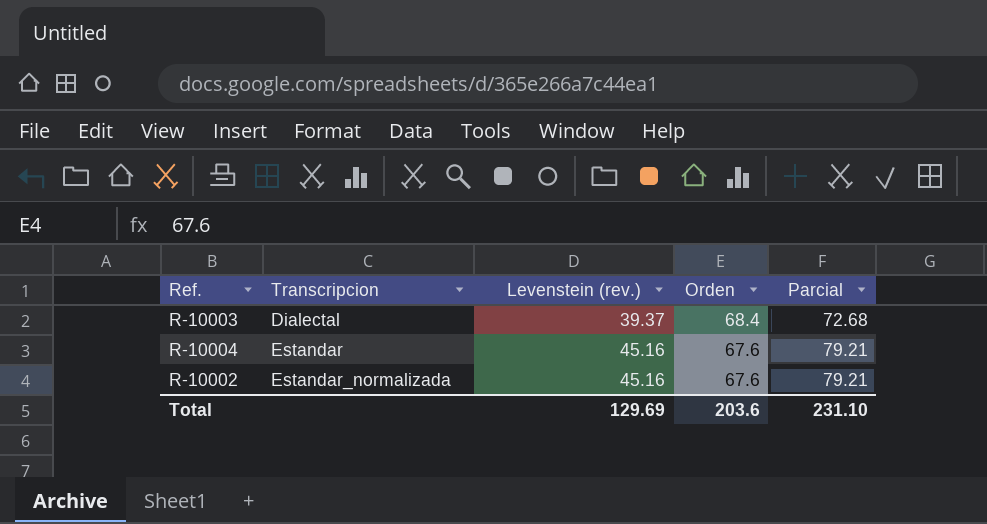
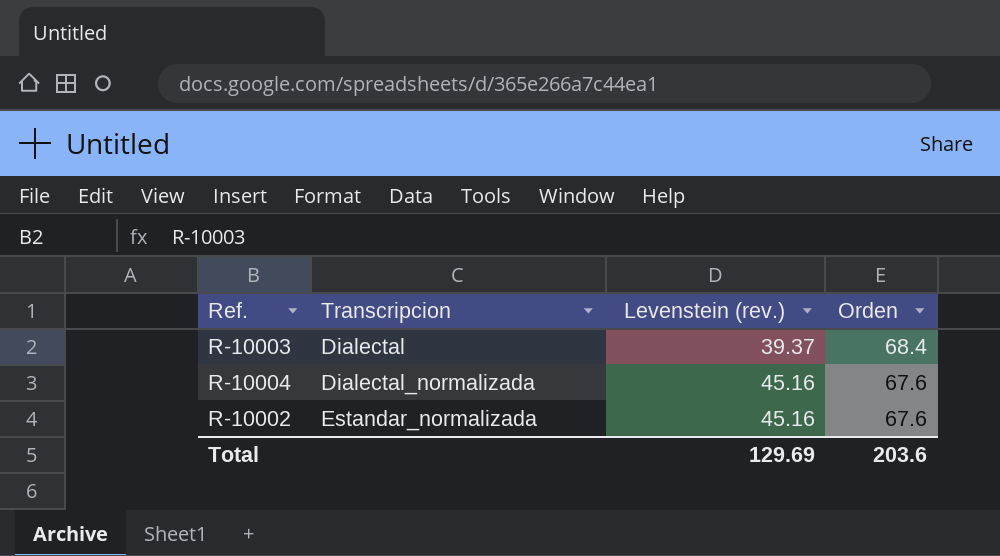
column Parcial | position: 5 -> none
R-10004 | Transcripcion: Estandar -> Dialectal_normalizada

